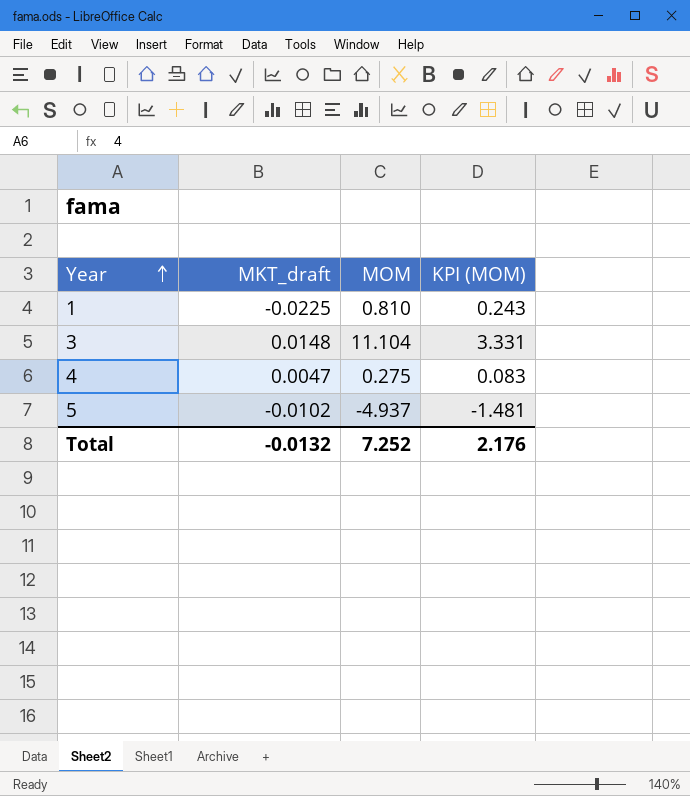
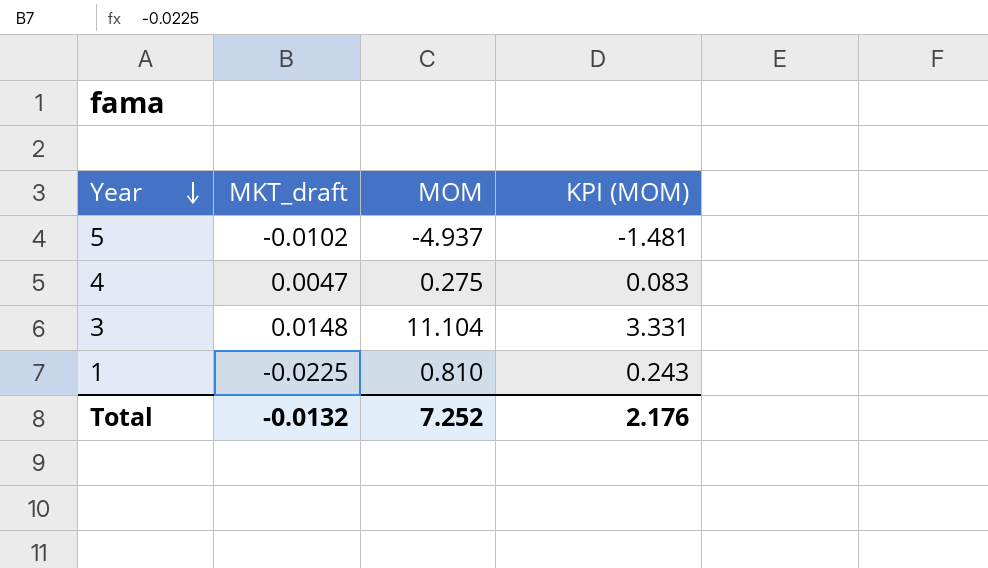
row order: Year ascending -> Year descending

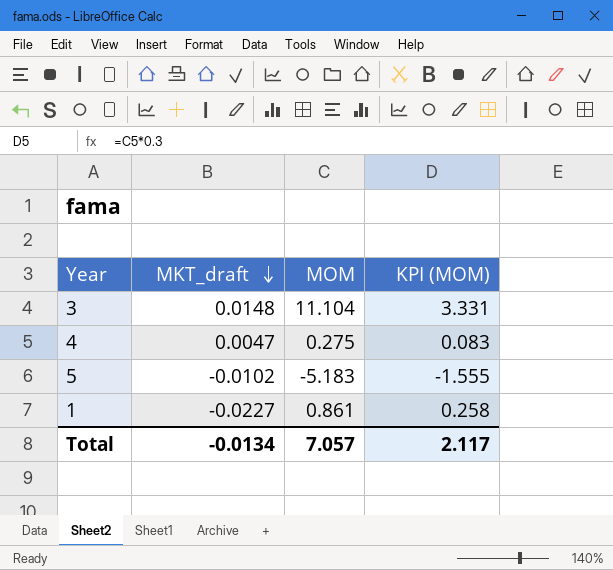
row order: Year descending -> MKT_draft descending
5 | MOM: -4.937 -> -5.183
5 | KPI (MOM): -1.481 -> -1.555
1 | MKT_draft: -0.0225 -> -0.0227
1 | MOM: 0.810 -> 0.861
1 | KPI (MOM): 0.243 -> 0.258
Total | MKT_draft: -0.0132 -> -0.0134
Total | MOM: 7.252 -> 7.057
Total | KPI (MOM): 2.176 -> 2.117

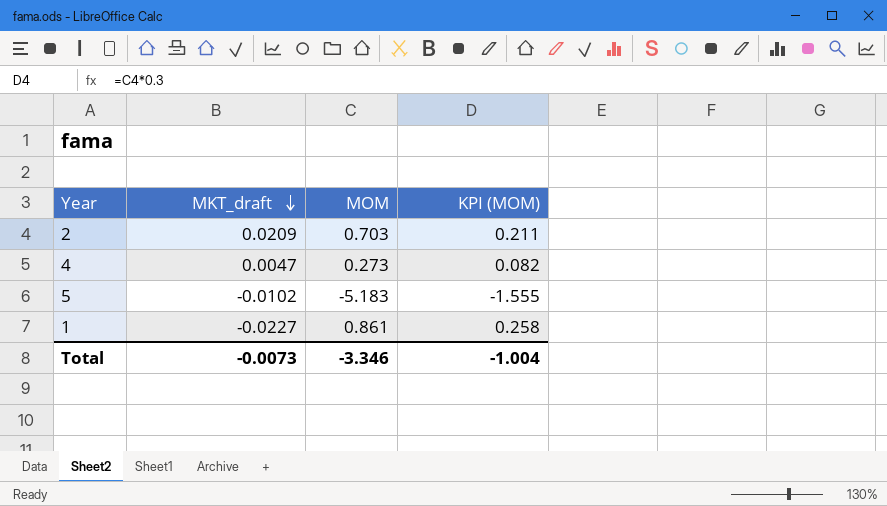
row 3: 0.0148 | 11.104 | 3.331 -> none
row 2: none -> 0.0209 | 0.703 | 0.211
4 | MOM: 0.275 -> 0.273
4 | KPI (MOM): 0.083 -> 0.082
Total | MKT_draft: -0.0134 -> -0.0073
Total | MOM: 7.057 -> -3.346
Total | KPI (MOM): 2.117 -> -1.004

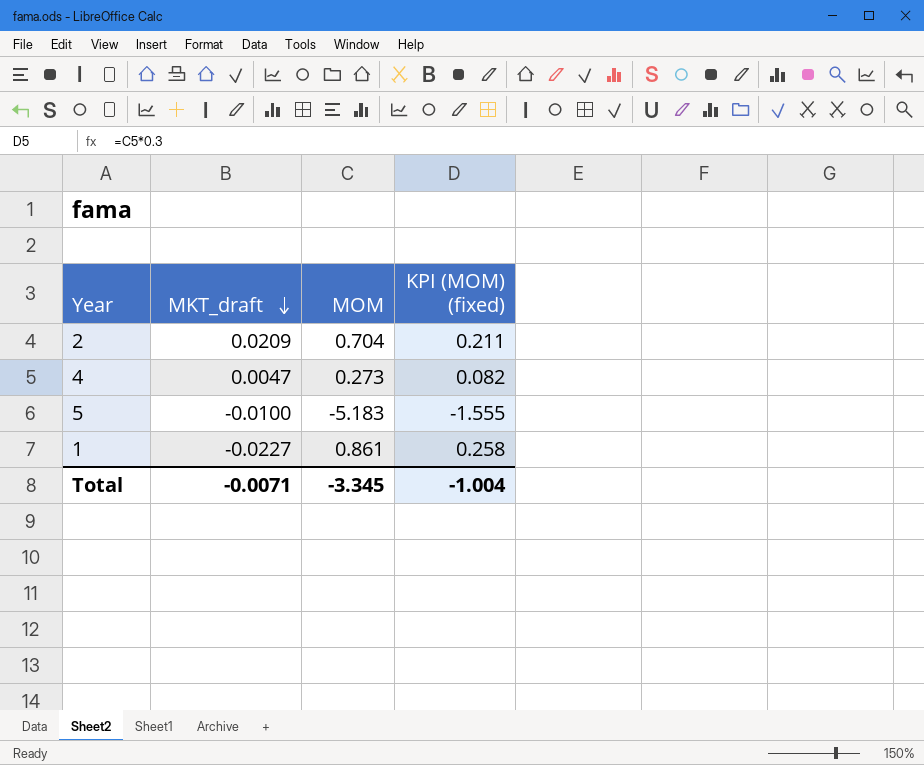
column name: KPI (MOM) -> KPI (MOM) (fixed)
2 | MOM: 0.703 -> 0.704
5 | MKT_draft: -0.0102 -> -0.0100
Total | MKT_draft: -0.0073 -> -0.0071
Total | MOM: -3.346 -> -3.345

